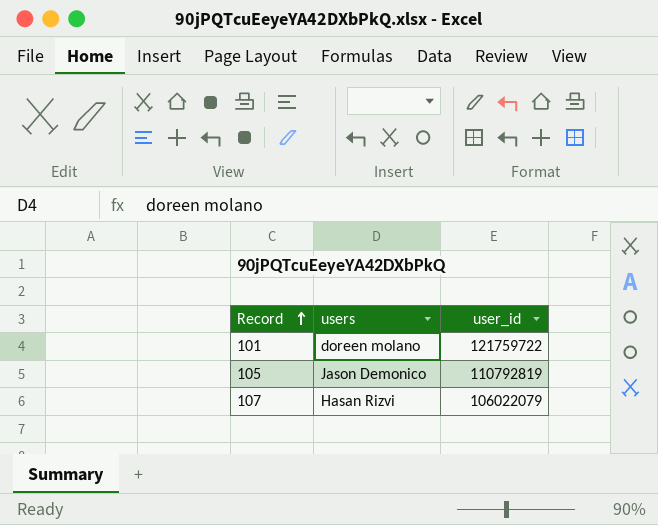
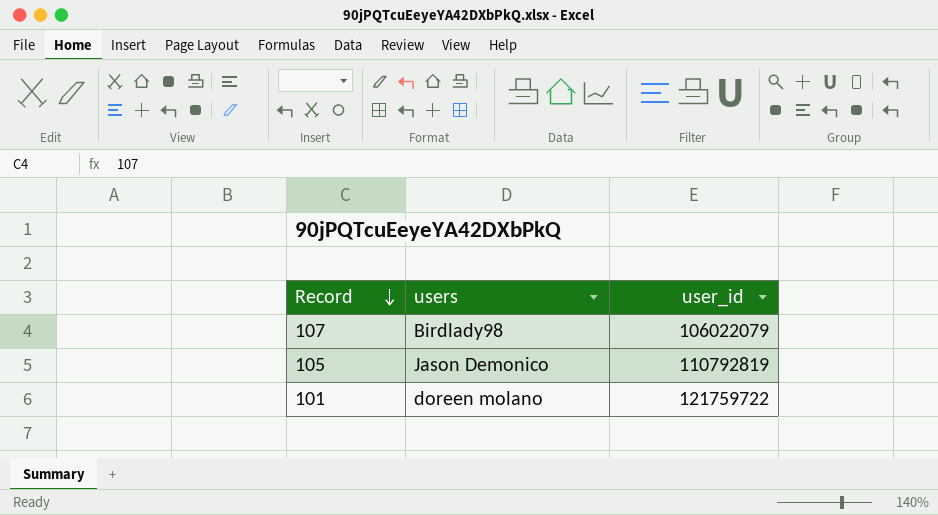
row order: Record ascending -> Record descending
107 | users: Hasan Rizvi -> Birdlady98

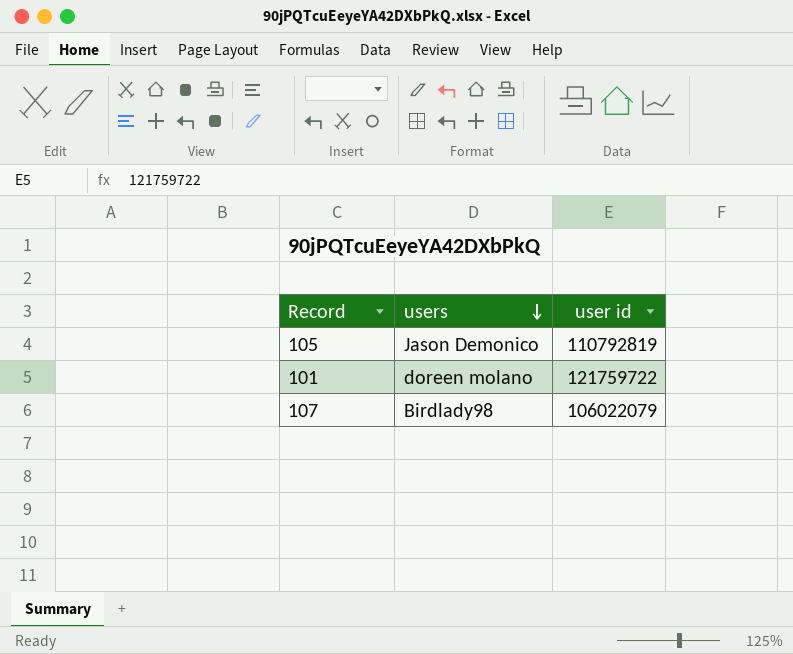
row order: Record descending -> users descending
column name: user_id -> user id

